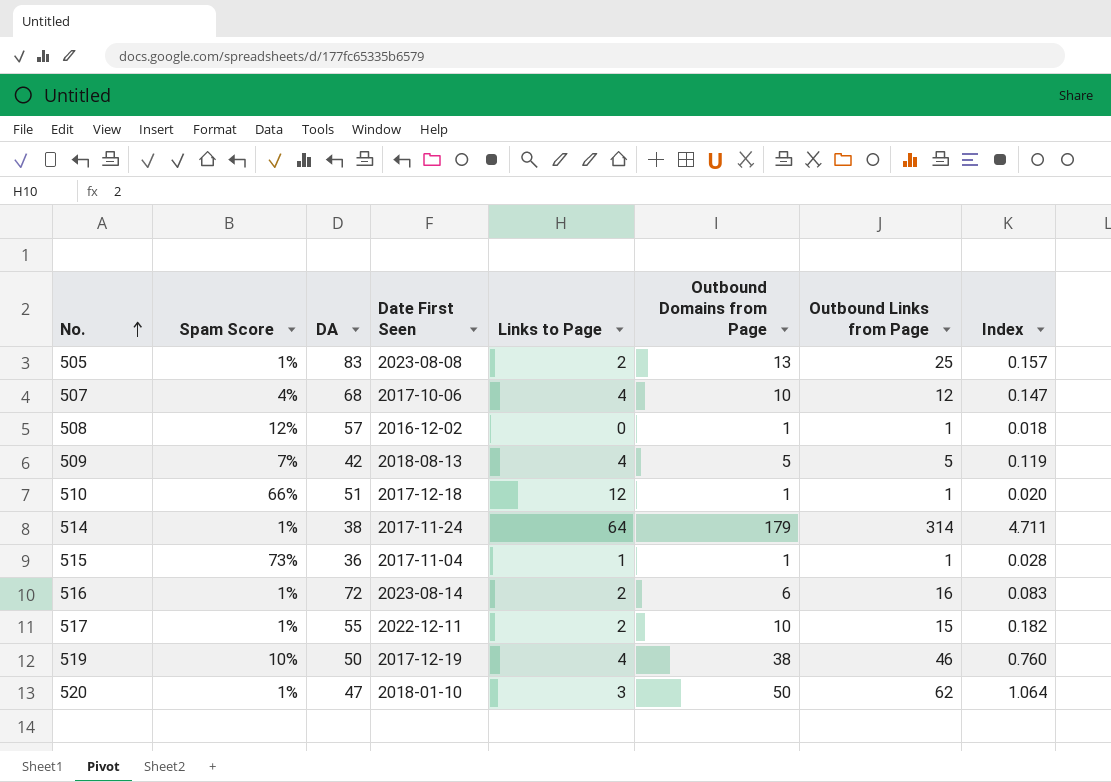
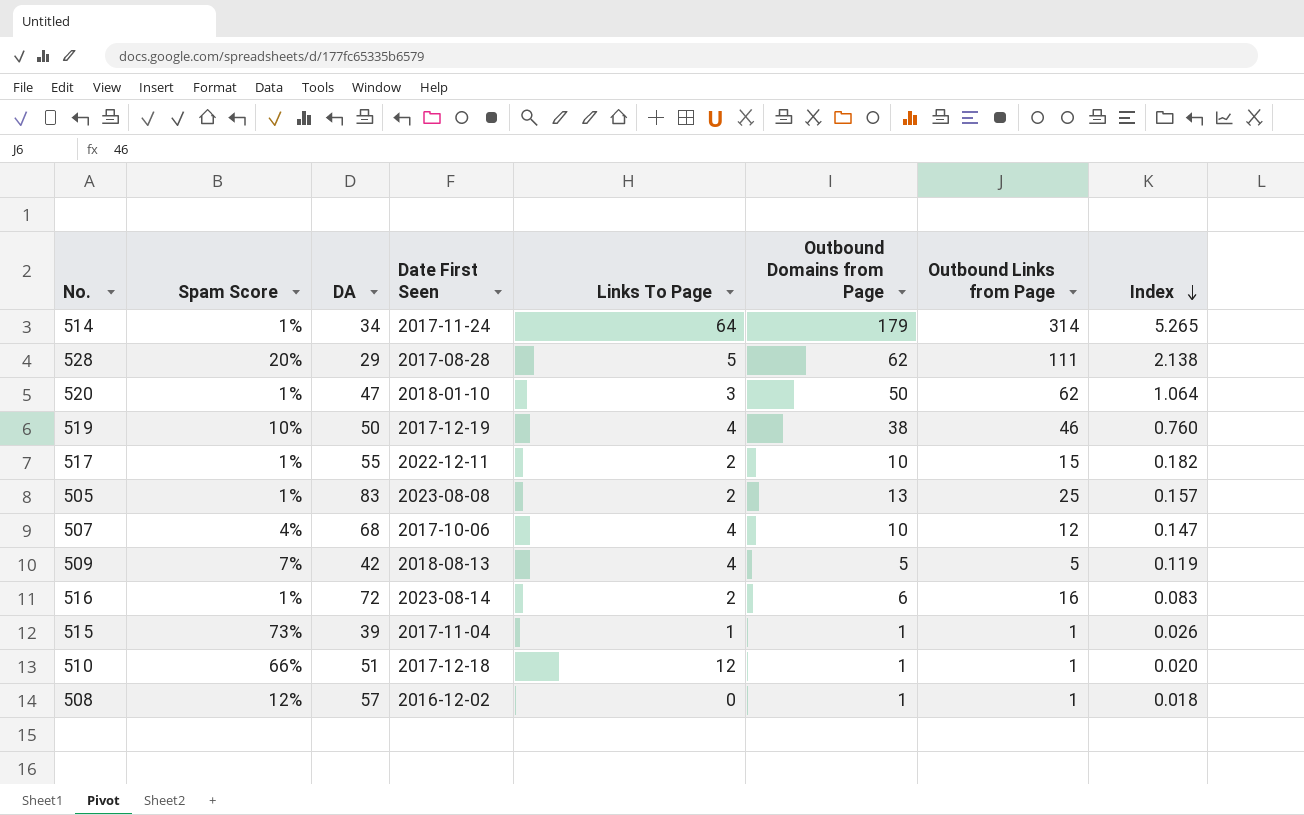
row order: No. ascending -> Index descending
column name: Links to Page -> Links To Page
514 | DA: 38 -> 34
514 | Index: 4.711 -> 5.265
row 528: none -> 20% | 29 | 2017-08-28 | 5 | 62 | 111 | 2.138
515 | DA: 36 -> 39
515 | Index: 0.028 -> 0.026

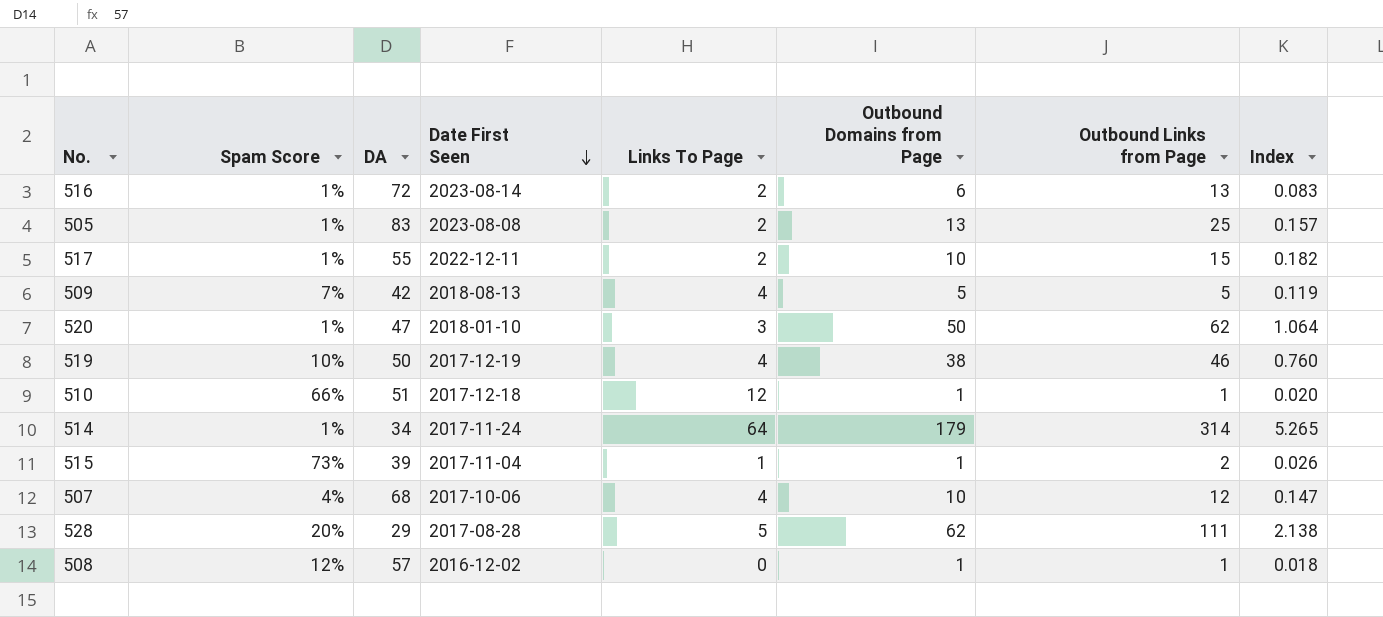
row order: Index descending -> Date First Seen descending
516 | Outbound Links from Page: 16 -> 13
515 | Outbound Links from Page: 1 -> 2

